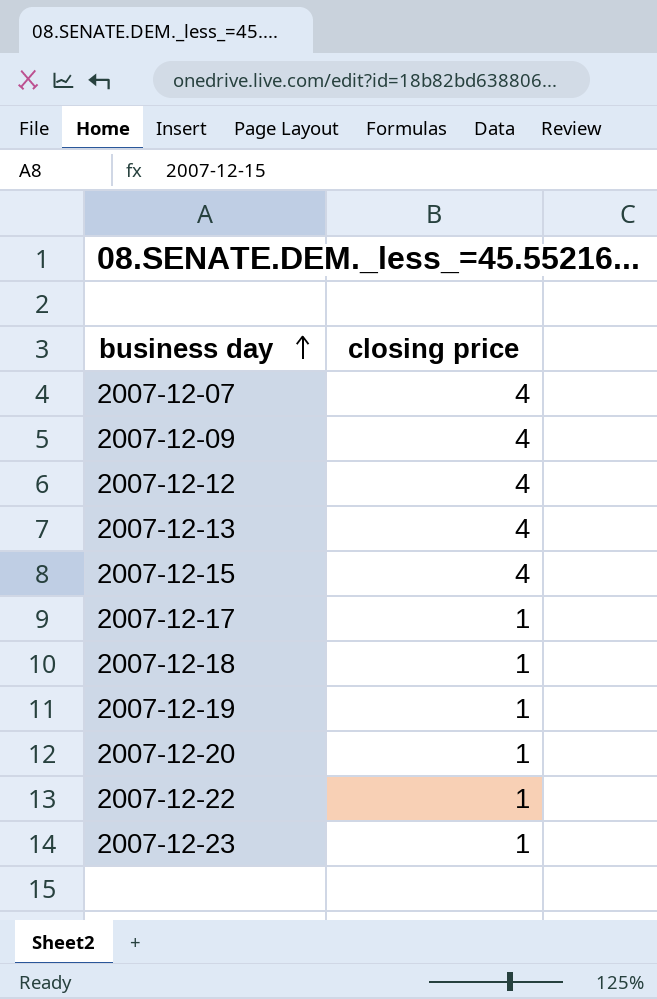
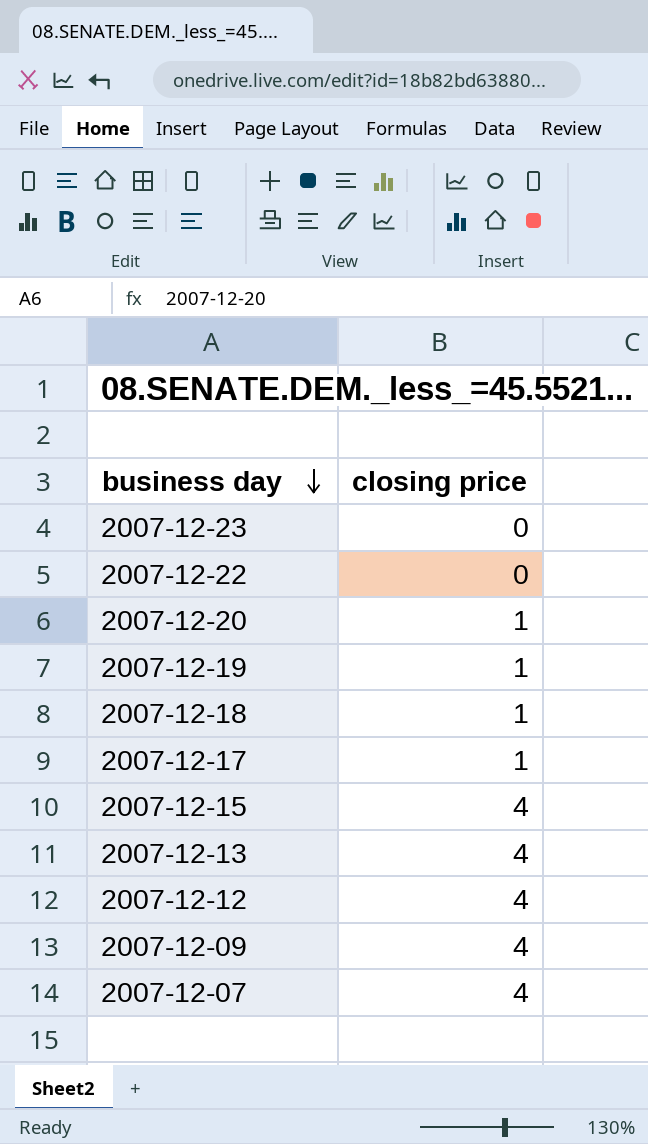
row order: business day ascending -> business day descending
2007-12-23 | closing price: 1 -> 0
2007-12-22 | closing price: 1 -> 0

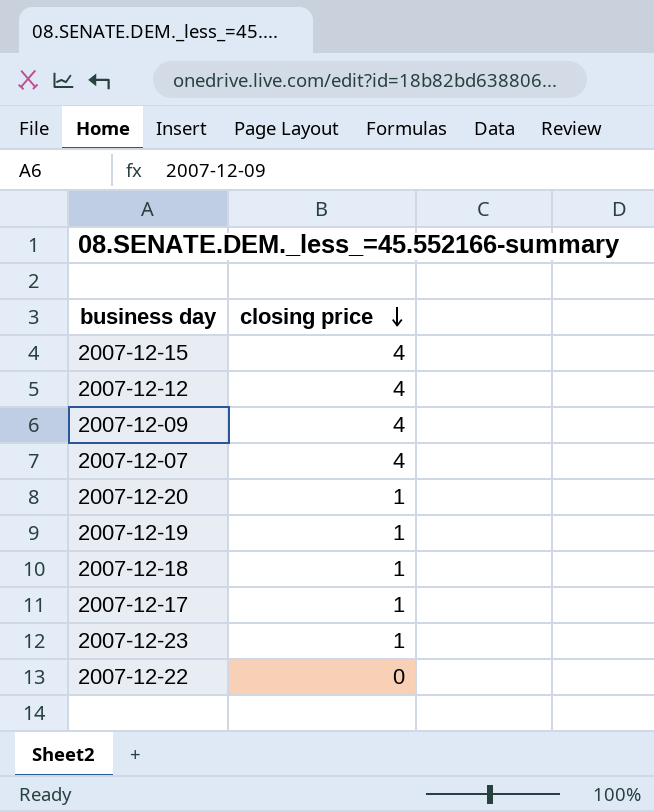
row order: business day descending -> closing price descending
row 2007-12-13: 4 -> none
2007-12-23 | closing price: 0 -> 1

